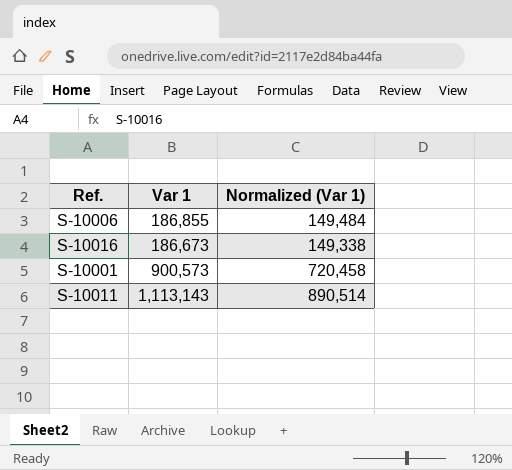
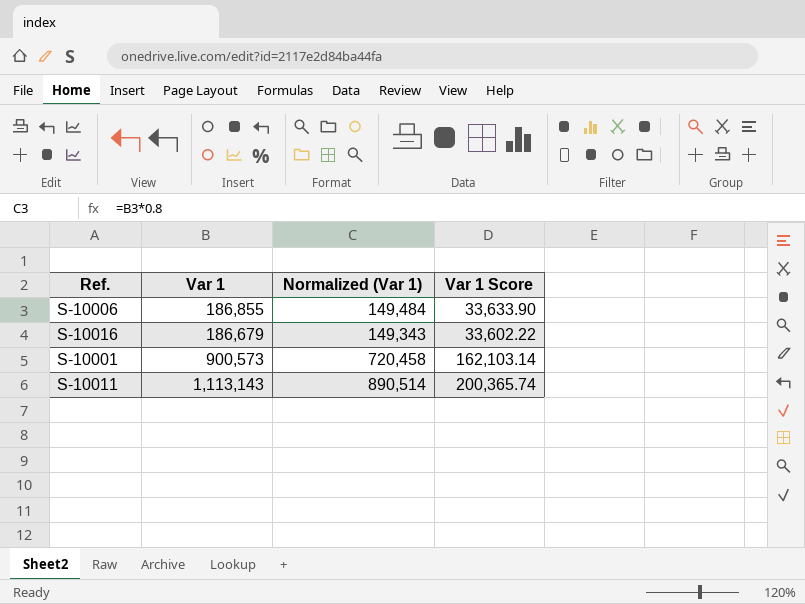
column Var 1 Score | formula: none -> [Var 1] * 0.18
S-10016 | Var 1: 186,673 -> 186,679
S-10016 | Normalized (Var 1): 149,338 -> 149,343

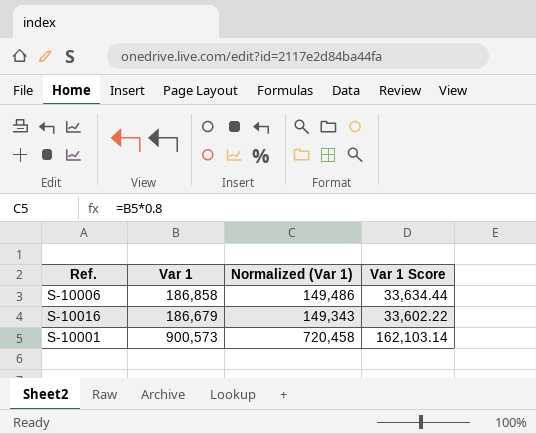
row S-10011: 1,113,143 | 890,514 | 200,365.74 -> none
S-10006 | Var 1: 186,855 -> 186,858
S-10006 | Normalized (Var 1): 149,484 -> 149,486
S-10006 | Var 1 Score: 33,633.90 -> 33,634.44

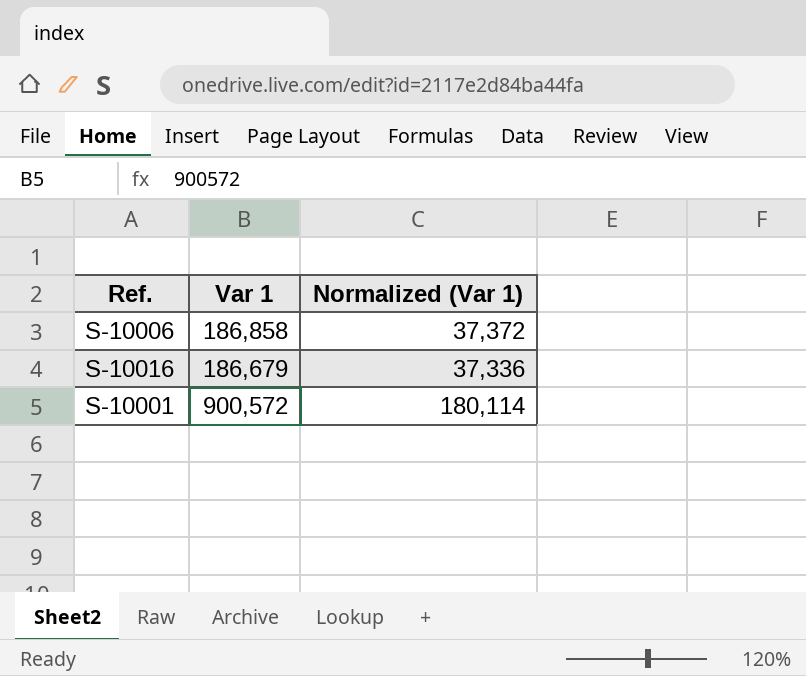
column Var 1 Score | formula: [Var 1] * 0.18 -> none
column Normalized (Var 1) | formula: [Var 1] * 0.8 -> [Var 1] * 0.2
S-10001 | Var 1: 900,573 -> 900,572

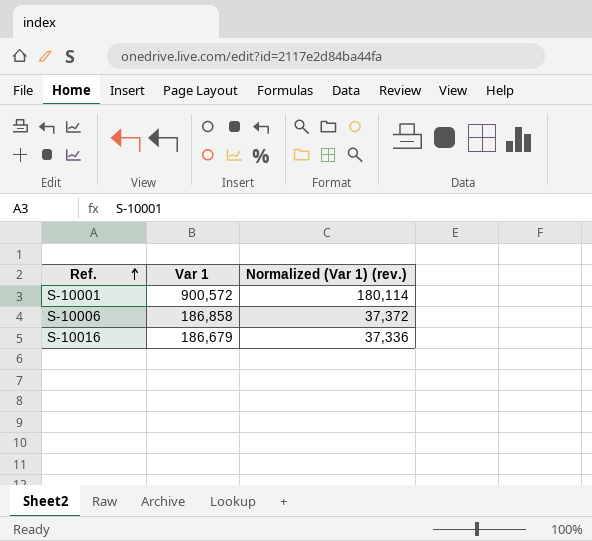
row order: none -> Ref. ascending
column name: Normalized (Var 1) -> Normalized (Var 1) (rev.)

